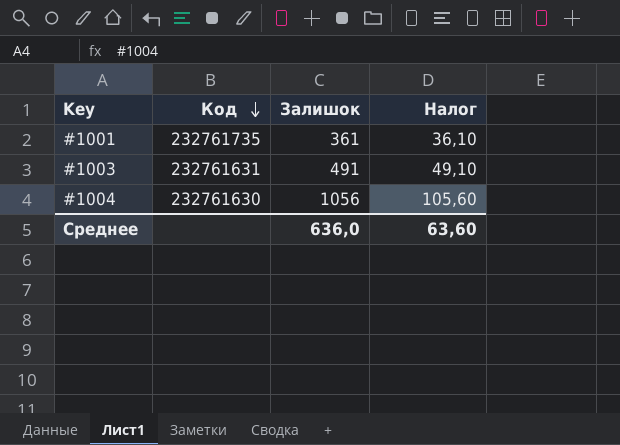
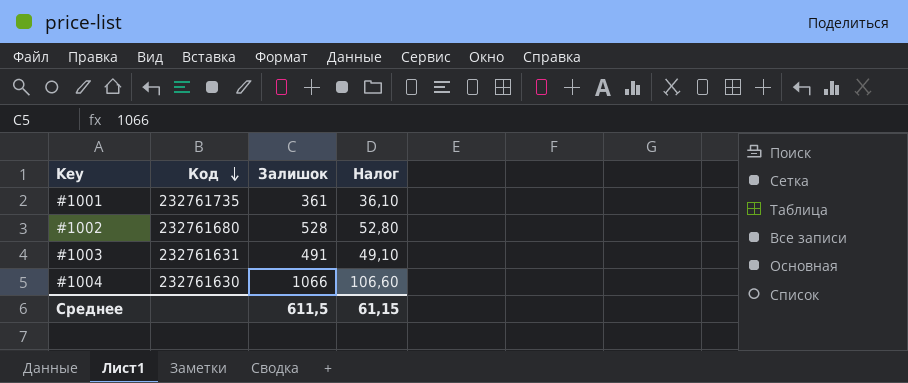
row #1002: none -> 232761680 | 528 | 52,80
#1004 | Залишок: 1056 -> 1066
#1004 | Налог: 105,60 -> 106,60
Среднее | Залишок: 636,0 -> 611,5
Среднее | Налог: 63,60 -> 61,15

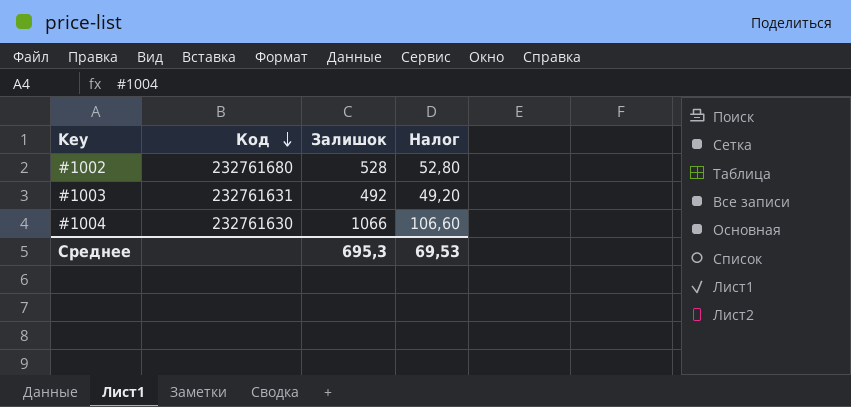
row #1001: 232761735 | 361 | 36,10 -> none
#1003 | Залишок: 491 -> 492
#1003 | Налог: 49,10 -> 49,20
Среднее | Залишок: 611,5 -> 695,3
Среднее | Налог: 61,15 -> 69,53

